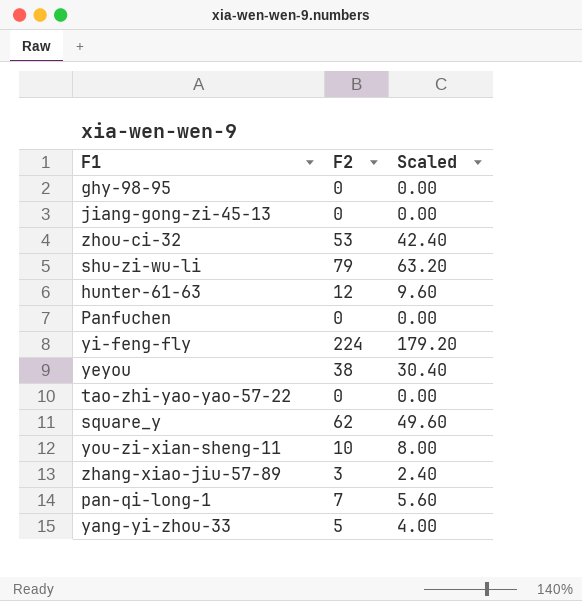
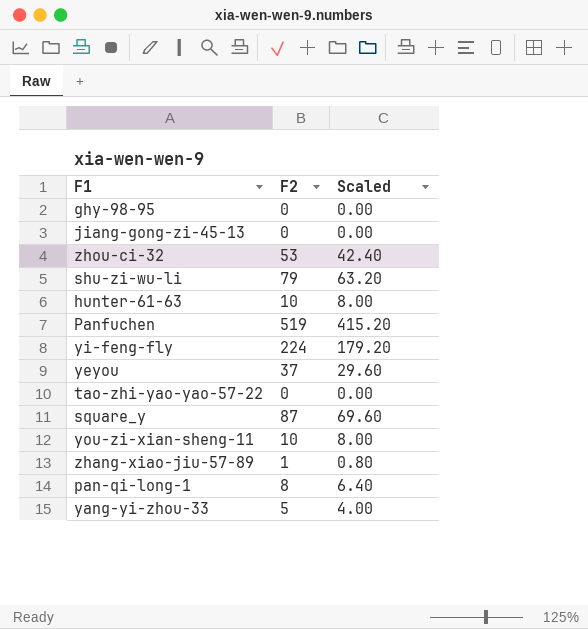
hunter-61-63 | F2: 12 -> 10
hunter-61-63 | Scaled: 9.60 -> 8.00
Panfuchen | F2: 0 -> 519
Panfuchen | Scaled: 0.00 -> 415.20
yeyou | F2: 38 -> 37
yeyou | Scaled: 30.40 -> 29.60
square_y | F2: 62 -> 87
square_y | Scaled: 49.60 -> 69.60
zhang-xiao-jiu-57-89 | F2: 3 -> 1
zhang-xiao-jiu-57-89 | Scaled: 2.40 -> 0.80
pan-qi-long-1 | F2: 7 -> 8
pan-qi-long-1 | Scaled: 5.60 -> 6.40

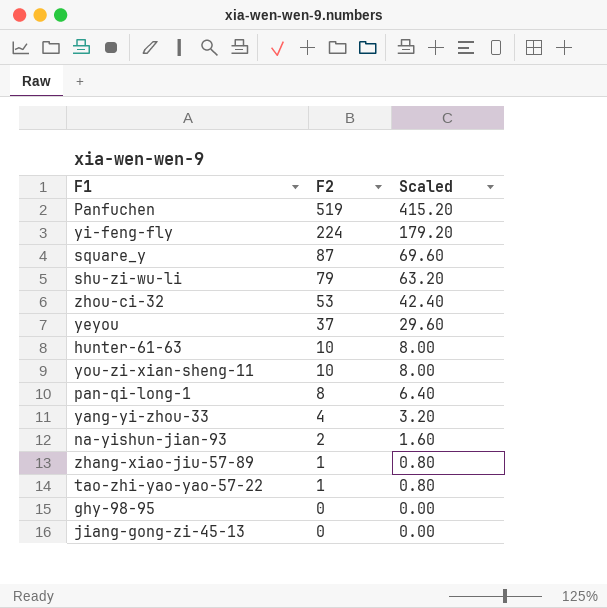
row order: none -> F2 descending
yang-yi-zhou-33 | F2: 5 -> 4
yang-yi-zhou-33 | Scaled: 4.00 -> 3.20
row na-yishun-jian-93: none -> 2 | 1.60
tao-zhi-yao-yao-57-22 | F2: 0 -> 1
tao-zhi-yao-yao-57-22 | Scaled: 0.00 -> 0.80

